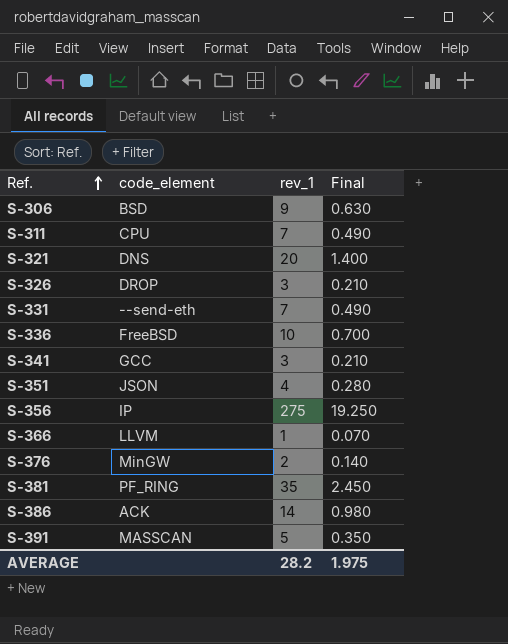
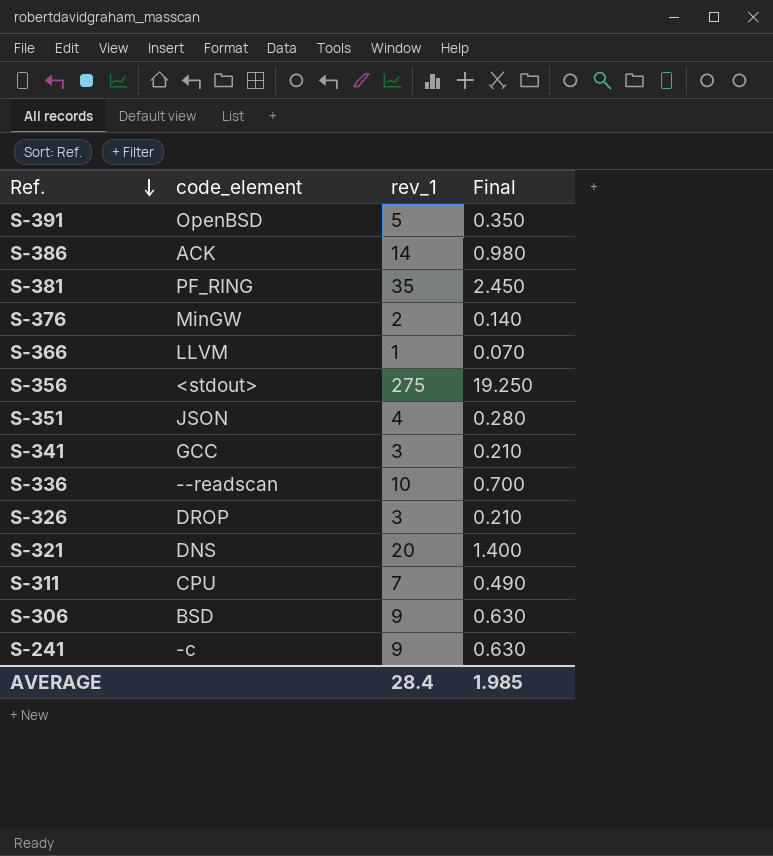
row order: Ref. ascending -> Ref. descending
row S-331: --send-eth | 7 | 0.490 -> none
S-391 | code_element: MASSCAN -> OpenBSD
S-356 | code_element: IP -> <stdout>
S-336 | code_element: FreeBSD -> --readscan
row S-241: none -> -c | 9 | 0.630
AVERAGE | rev_1: 28.2 -> 28.4
AVERAGE | Final: 1.975 -> 1.985

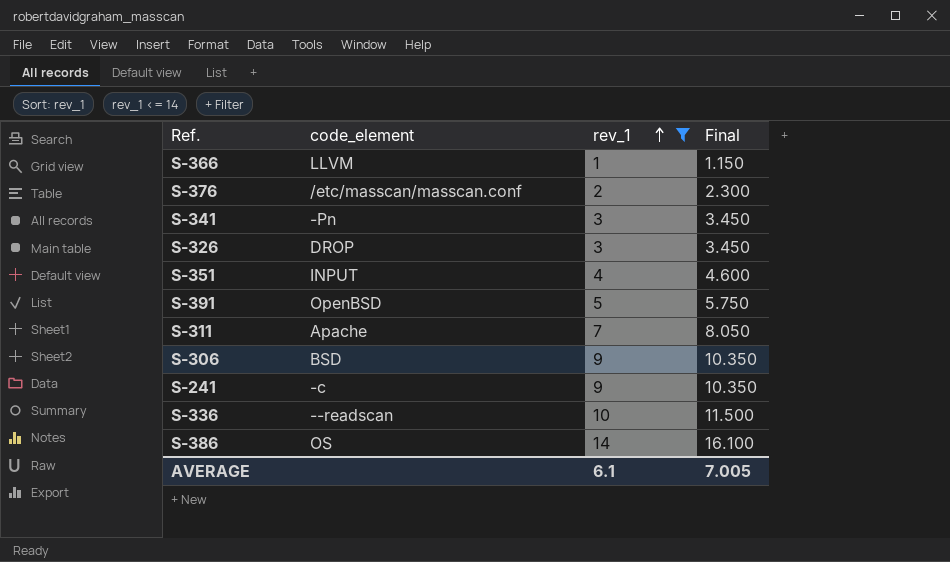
filter: none -> rev_1 <= 14
row order: Ref. descending -> rev_1 ascending
column Final | formula: [rev_1] * 0.07 -> [rev_1] * 1.15
S-376 | code_element: MinGW -> /etc/masscan/masscan.conf
S-341 | code_element: GCC -> -Pn
S-351 | code_element: JSON -> INPUT
S-311 | code_element: CPU -> Apache
S-386 | code_element: ACK -> OS
AVERAGE | rev_1: 28.4 -> 6.1
AVERAGE | Final: 1.985 -> 7.005

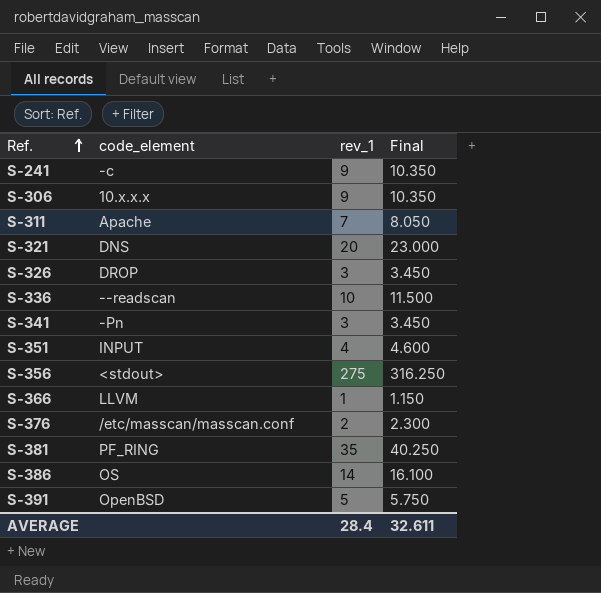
filter: rev_1 <= 14 -> none
row order: rev_1 ascending -> Ref. ascending
S-306 | code_element: BSD -> 10.x.x.x
AVERAGE | rev_1: 6.1 -> 28.4
AVERAGE | Final: 7.005 -> 32.611

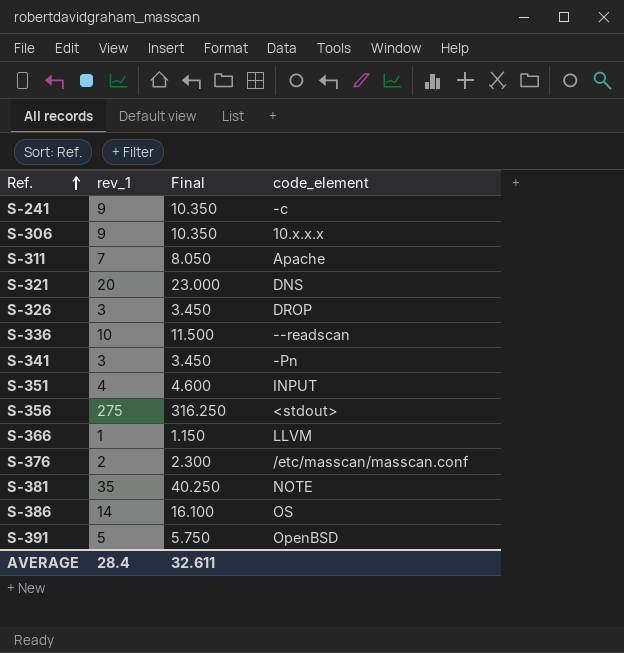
column code_element | position: 2 -> 4
S-381 | code_element: PF_RING -> NOTE

